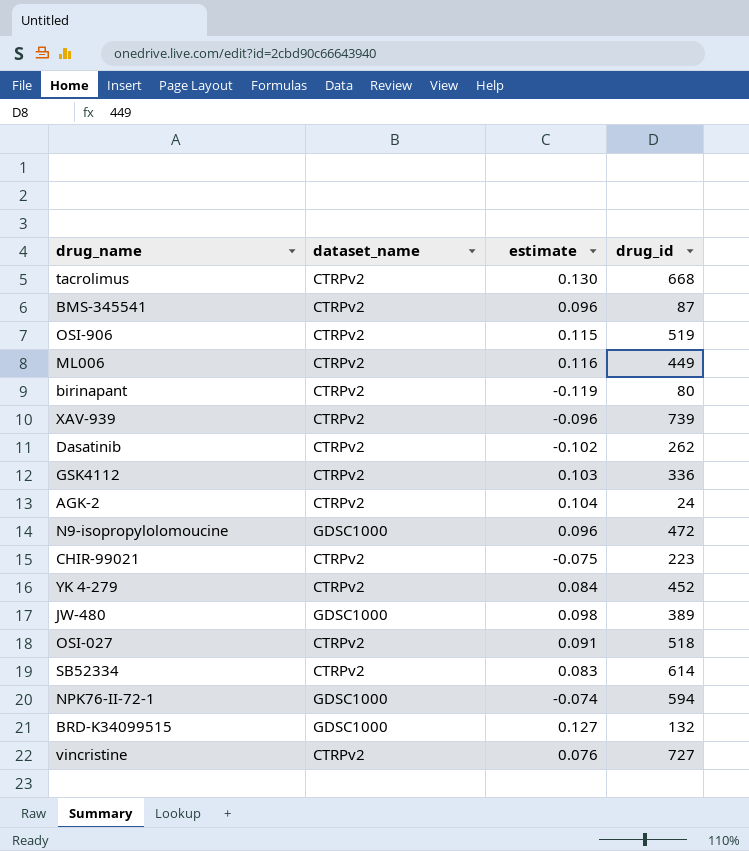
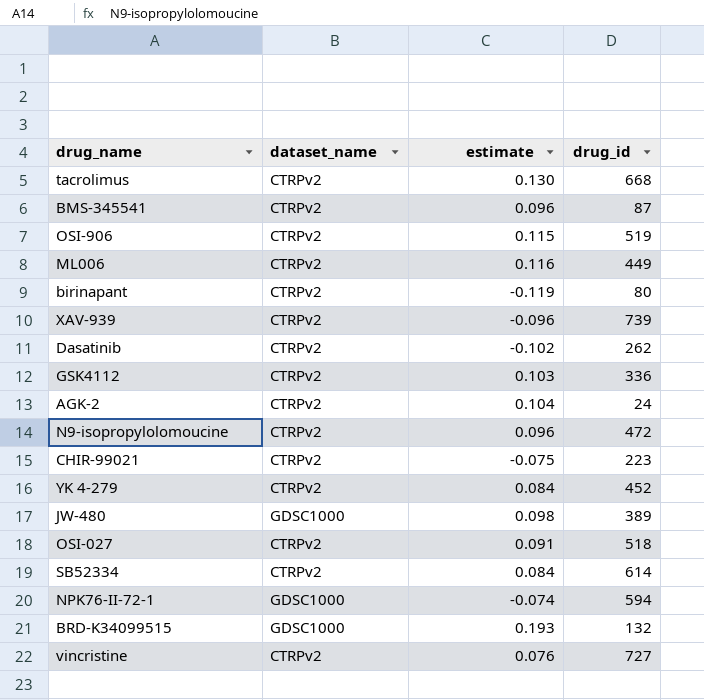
N9-isopropylolomoucine | dataset_name: GDSC1000 -> CTRPv2
SB52334 | estimate: 0.083 -> 0.084
BRD-K34099515 | estimate: 0.127 -> 0.193

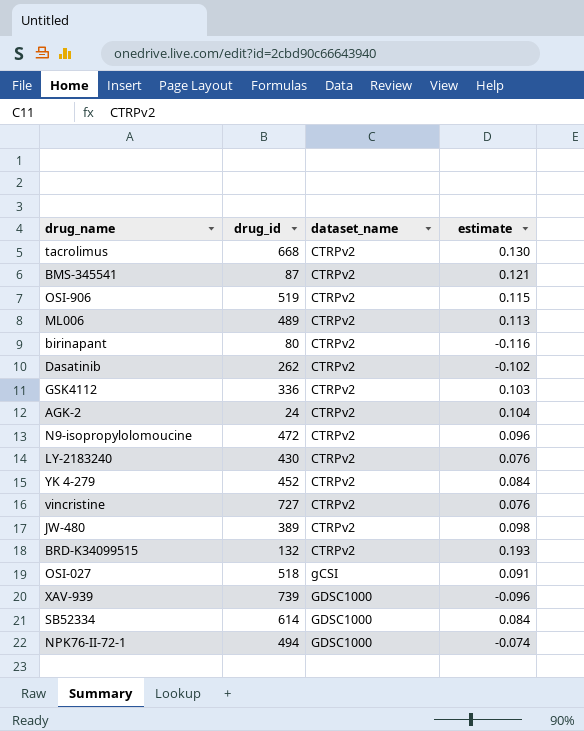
row order: none -> dataset_name ascending
column drug_id | position: 4 -> 2
row CHIR-99021: CTRPv2 | -0.075 | 223 -> none
BMS-345541 | estimate: 0.096 -> 0.121
ML006 | drug_id: 449 -> 489
ML006 | estimate: 0.116 -> 0.113
birinapant | estimate: -0.119 -> -0.116
row LY-2183240: none -> 430 | CTRPv2 | 0.076
JW-480 | dataset_name: GDSC1000 -> CTRPv2
BRD-K34099515 | dataset_name: GDSC1000 -> CTRPv2
OSI-027 | dataset_name: CTRPv2 -> gCSI
XAV-939 | dataset_name: CTRPv2 -> GDSC1000
SB52334 | dataset_name: CTRPv2 -> GDSC1000
NPK76-II-72-1 | drug_id: 594 -> 494

